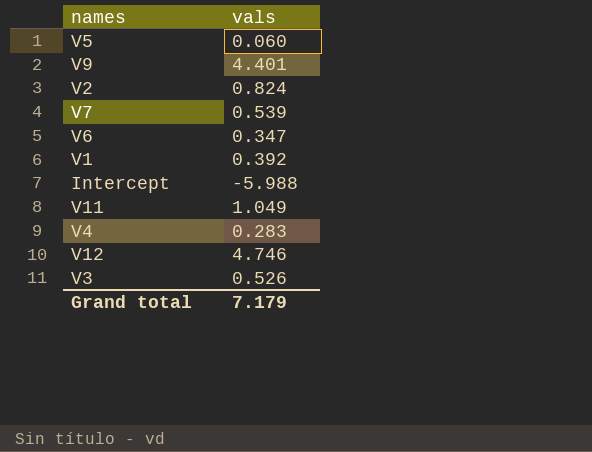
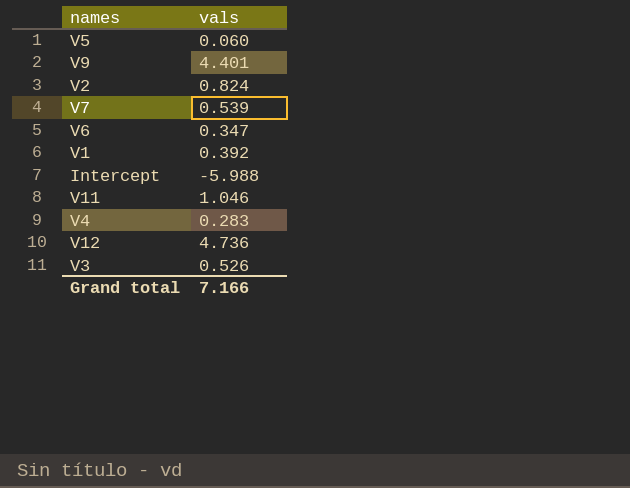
V11 | vals: 1.049 -> 1.046
V12 | vals: 4.746 -> 4.736
Grand total | vals: 7.179 -> 7.166

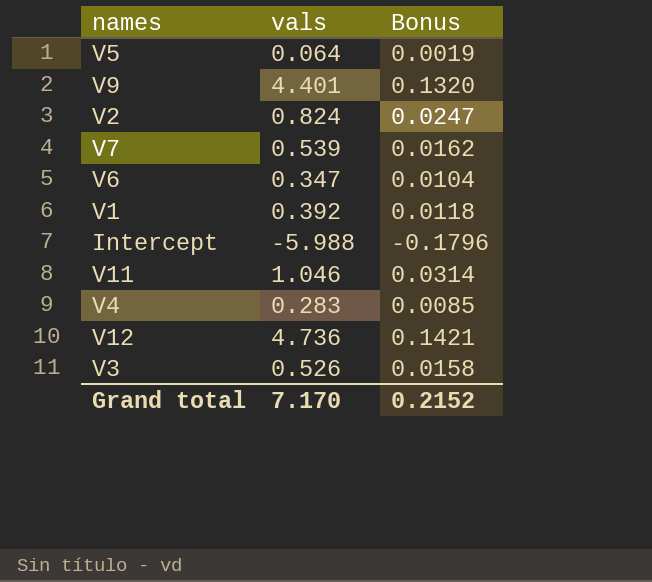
column Bonus | formula: none -> [vals] * 0.03
V5 | vals: 0.060 -> 0.064
Grand total | vals: 7.166 -> 7.170

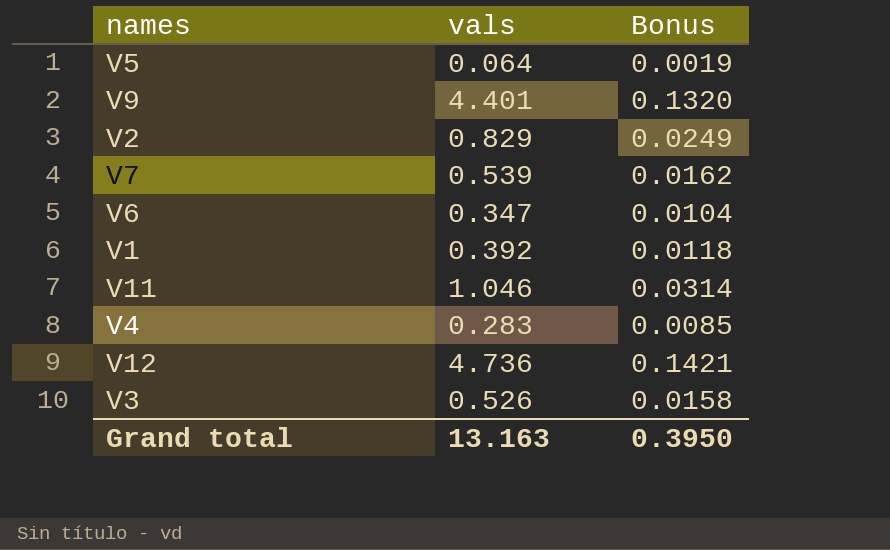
row Intercept: -5.988 | -0.1796 -> none
V2 | vals: 0.824 -> 0.829
V2 | Bonus: 0.0247 -> 0.0249
Grand total | vals: 7.170 -> 13.163
Grand total | Bonus: 0.2152 -> 0.3950

